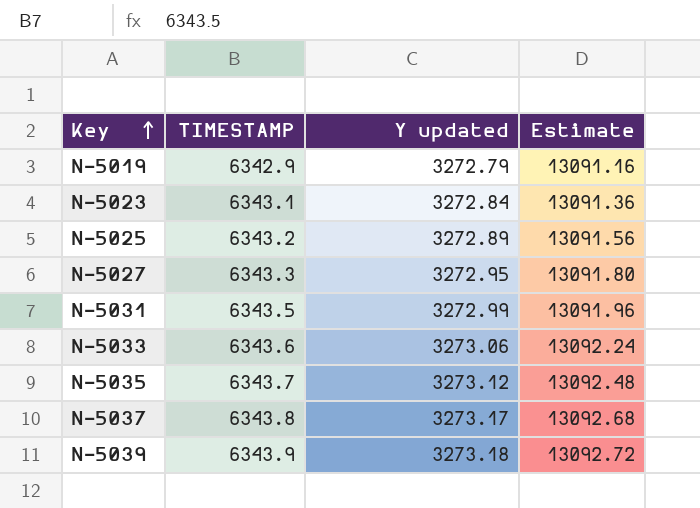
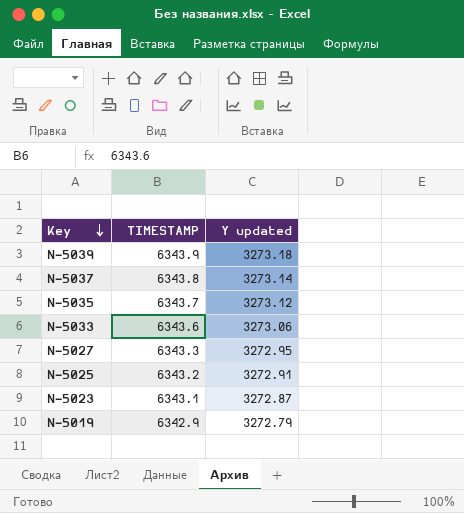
row order: Key ascending -> Key descending
column Estimate | formula: [Y updated] * 4 -> none
row N-5031: 6343.5 | 3272.99 | 13091.96 -> none
N-5037 | Y updated: 3273.17 -> 3273.14
N-5025 | Y updated: 3272.89 -> 3272.91
N-5023 | Y updated: 3272.84 -> 3272.87

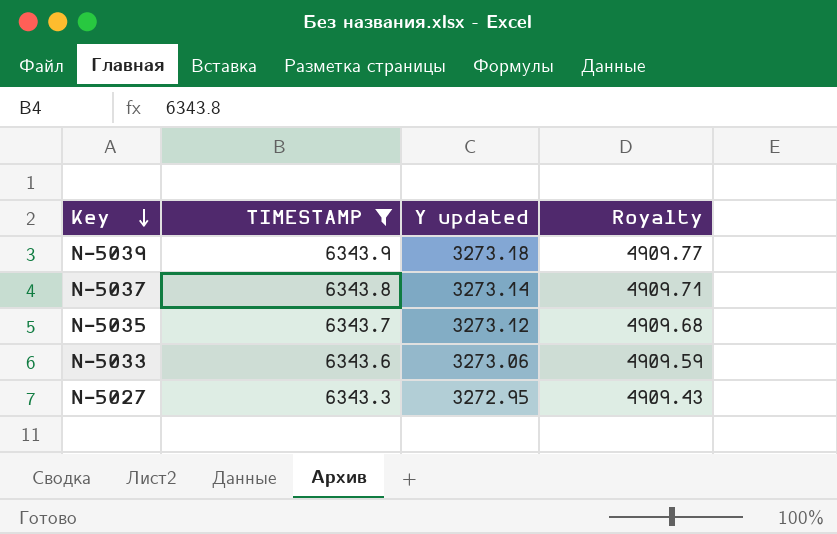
filter: none -> TIMESTAMP >= 6343.3
column Royalty | formula: none -> [Y updated] * 1.5

